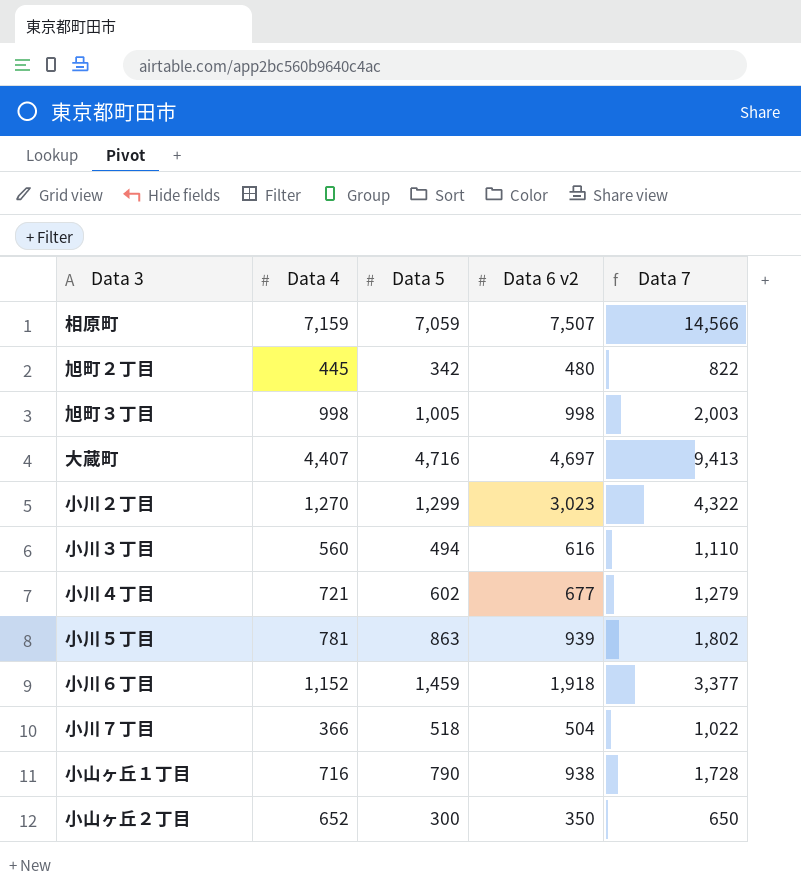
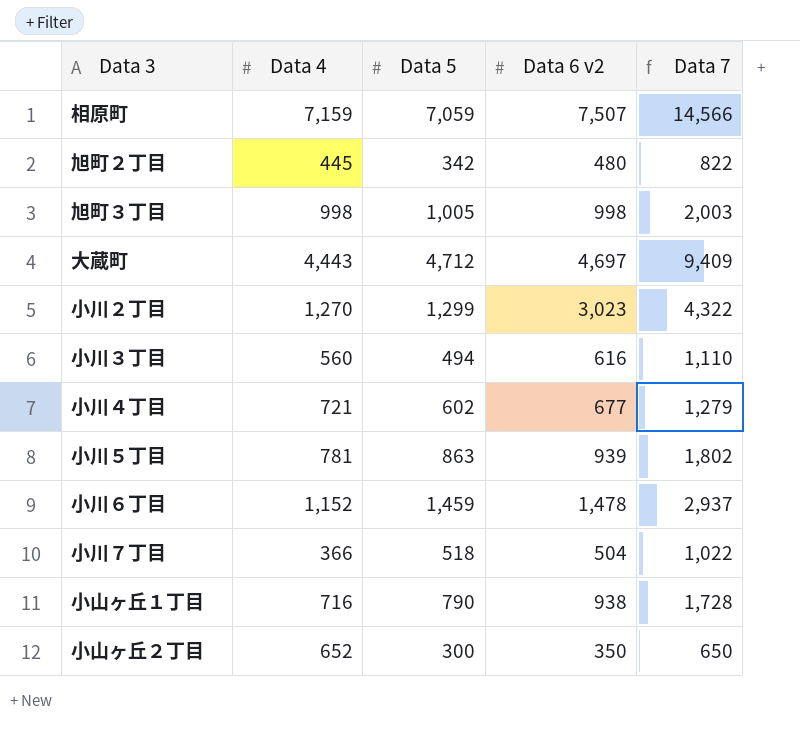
大蔵町 | Data 4: 4,407 -> 4,443
大蔵町 | Data 5: 4,716 -> 4,712
大蔵町 | Data 7: 9,413 -> 9,409
小川６丁目 | Data 6 v2: 1,918 -> 1,478
小川６丁目 | Data 7: 3,377 -> 2,937

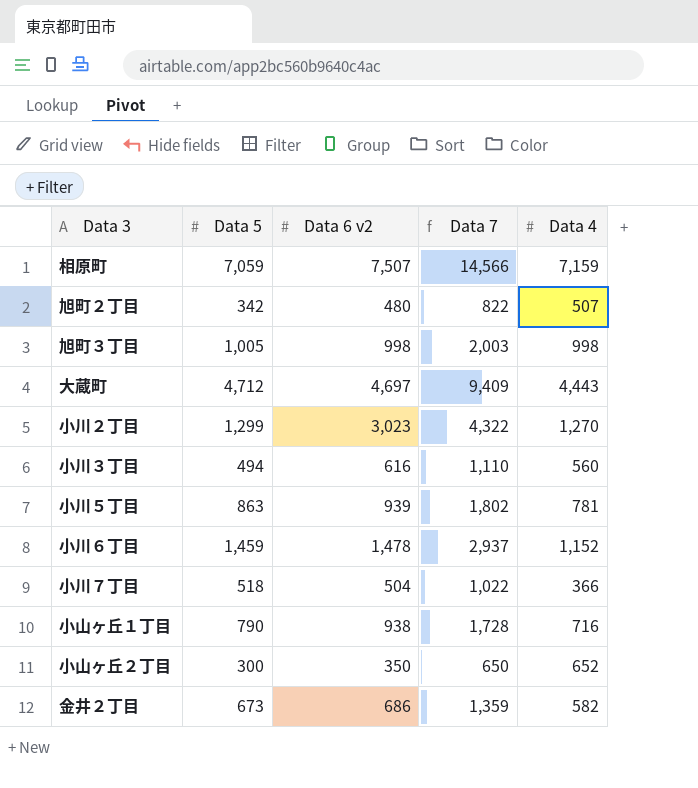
column Data 4 | position: 2 -> 5
row 小川４丁目: 721 | 602 | 677 | 1,279 -> none
旭町２丁目 | Data 4: 445 -> 507
row 金井２丁目: none -> 673 | 686 | 1,359 | 582

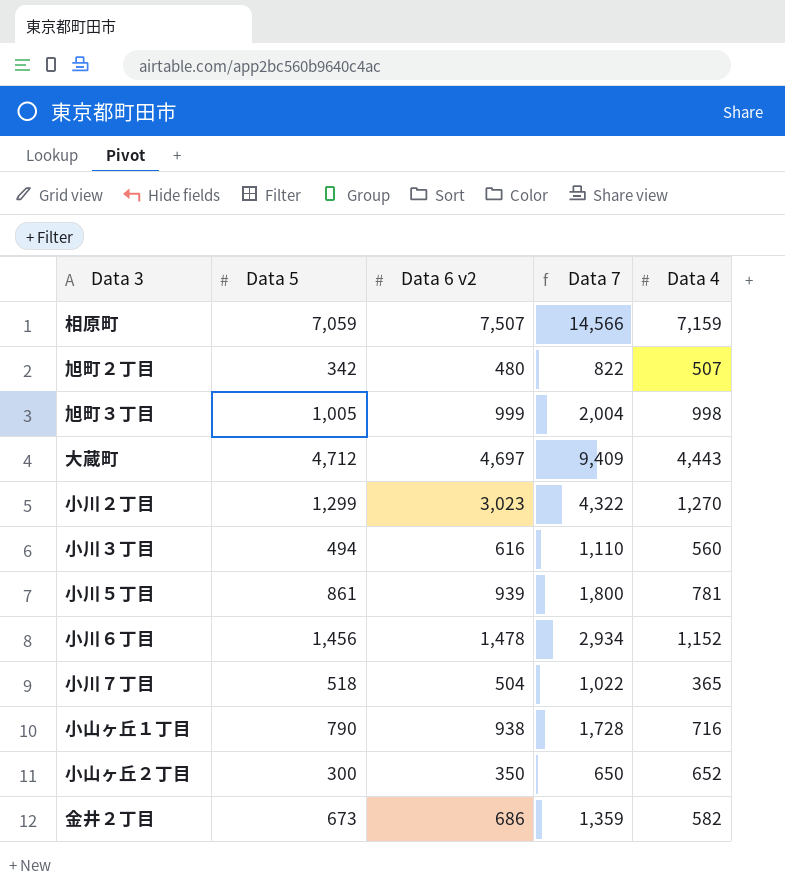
旭町３丁目 | Data 6 v2: 998 -> 999
旭町３丁目 | Data 7: 2,003 -> 2,004
小川５丁目 | Data 5: 863 -> 861
小川５丁目 | Data 7: 1,802 -> 1,800
小川６丁目 | Data 5: 1,459 -> 1,456
小川６丁目 | Data 7: 2,937 -> 2,934
小川７丁目 | Data 4: 366 -> 365

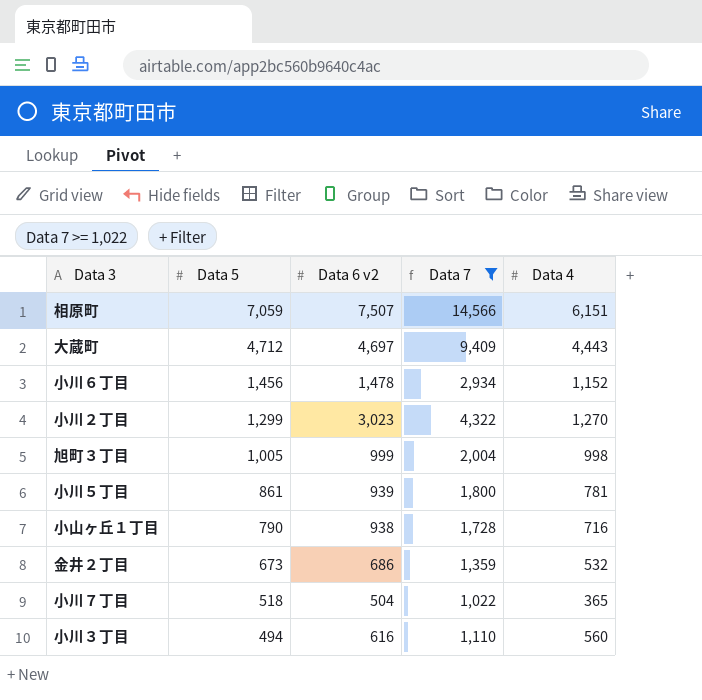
filter: none -> Data 7 >= 1,022
row order: none -> Data 5 descending
相原町 | Data 4: 7,159 -> 6,151
金井２丁目 | Data 4: 582 -> 532

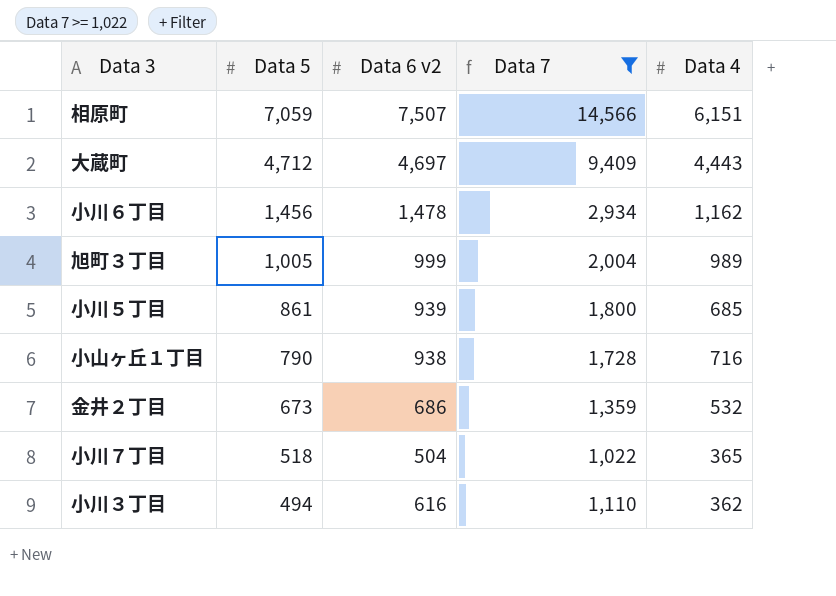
row 小川２丁目: 1,299 | 3,023 | 4,322 | 1,270 -> none
小川６丁目 | Data 4: 1,152 -> 1,162
旭町３丁目 | Data 4: 998 -> 989
小川５丁目 | Data 4: 781 -> 685
小川３丁目 | Data 4: 560 -> 362

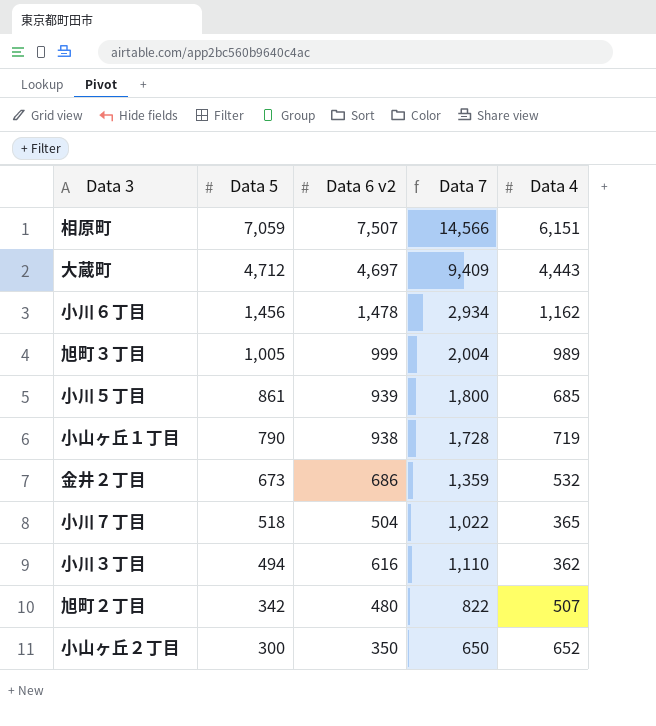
filter: Data 7 >= 1,022 -> none
小山ヶ丘１丁目 | Data 4: 716 -> 719

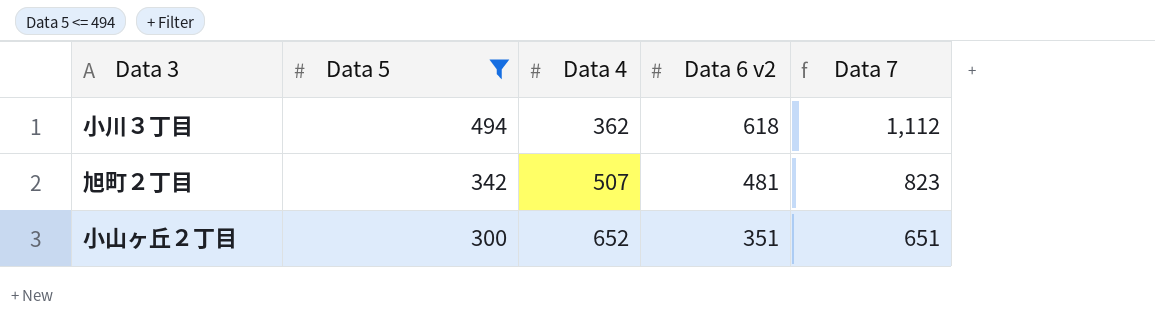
filter: none -> Data 5 <= 494
column Data 4 | position: 5 -> 3
小川３丁目 | Data 6 v2: 616 -> 618
小川３丁目 | Data 7: 1,110 -> 1,112
旭町２丁目 | Data 6 v2: 480 -> 481
旭町２丁目 | Data 7: 822 -> 823
小山ヶ丘２丁目 | Data 6 v2: 350 -> 351
小山ヶ丘２丁目 | Data 7: 650 -> 651

